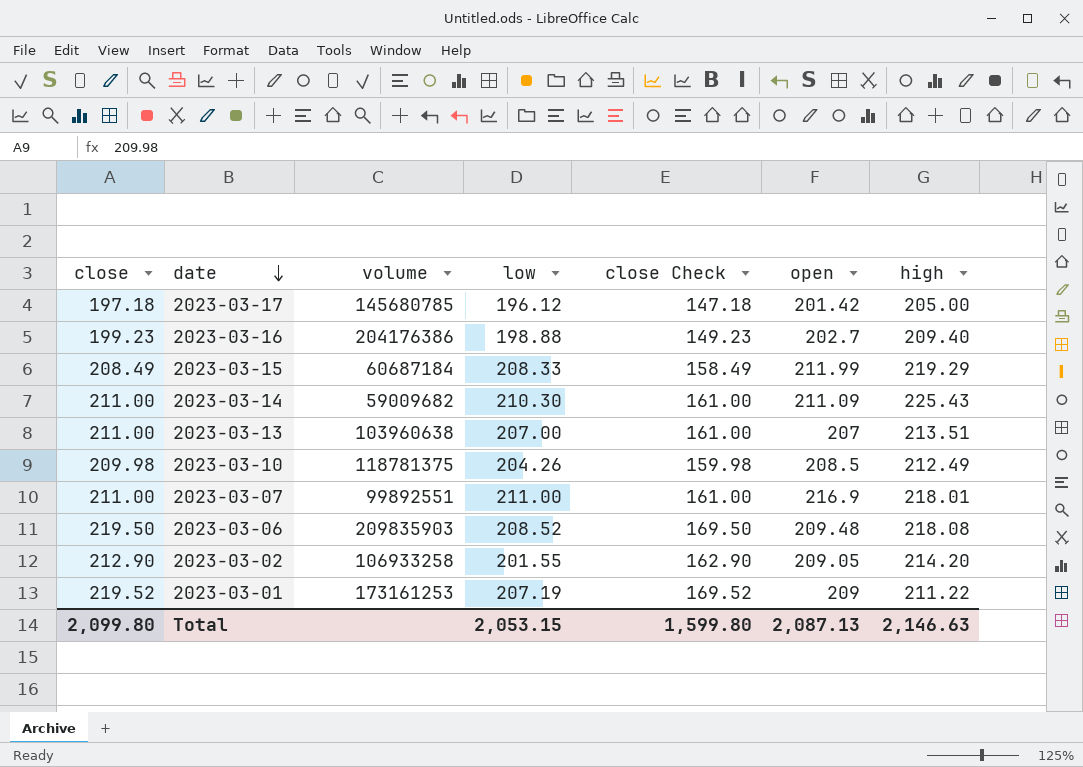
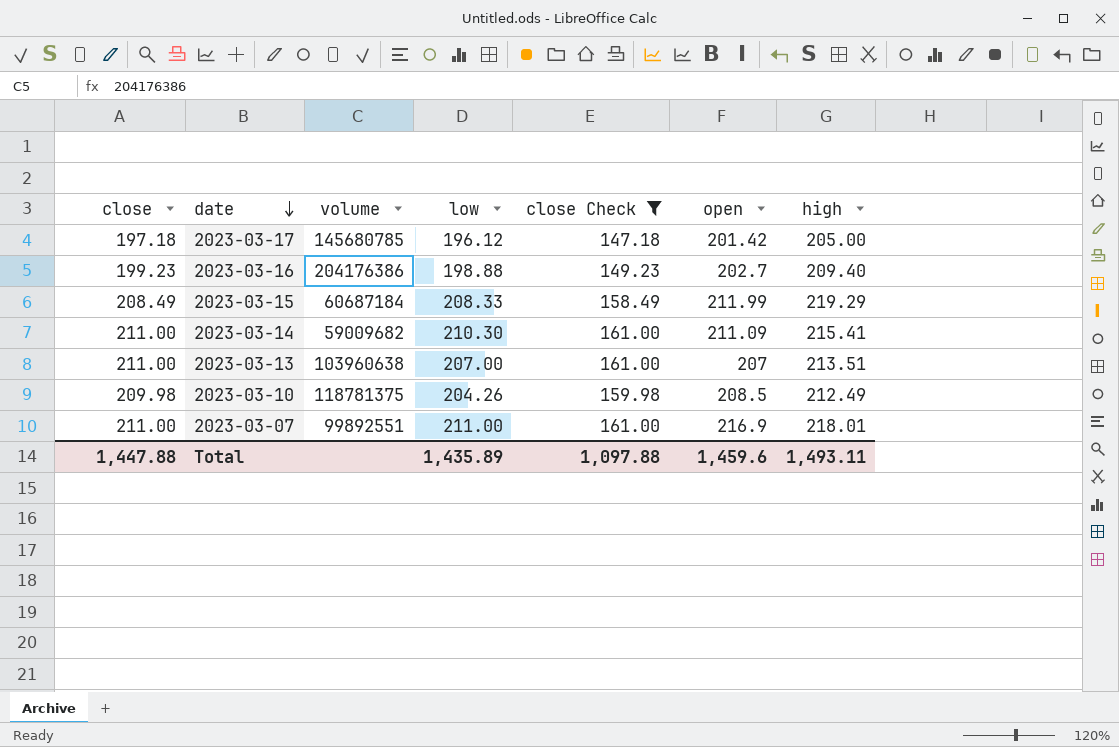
filter: none -> close Check <= 161.00
2023-03-14 | high: 225.43 -> 215.41
Total | close: 2,099.80 -> 1,447.88
Total | low: 2,053.15 -> 1,435.89
Total | close Check: 1,599.80 -> 1,097.88
Total | open: 2,087.13 -> 1,459.6
Total | high: 2,146.63 -> 1,493.11

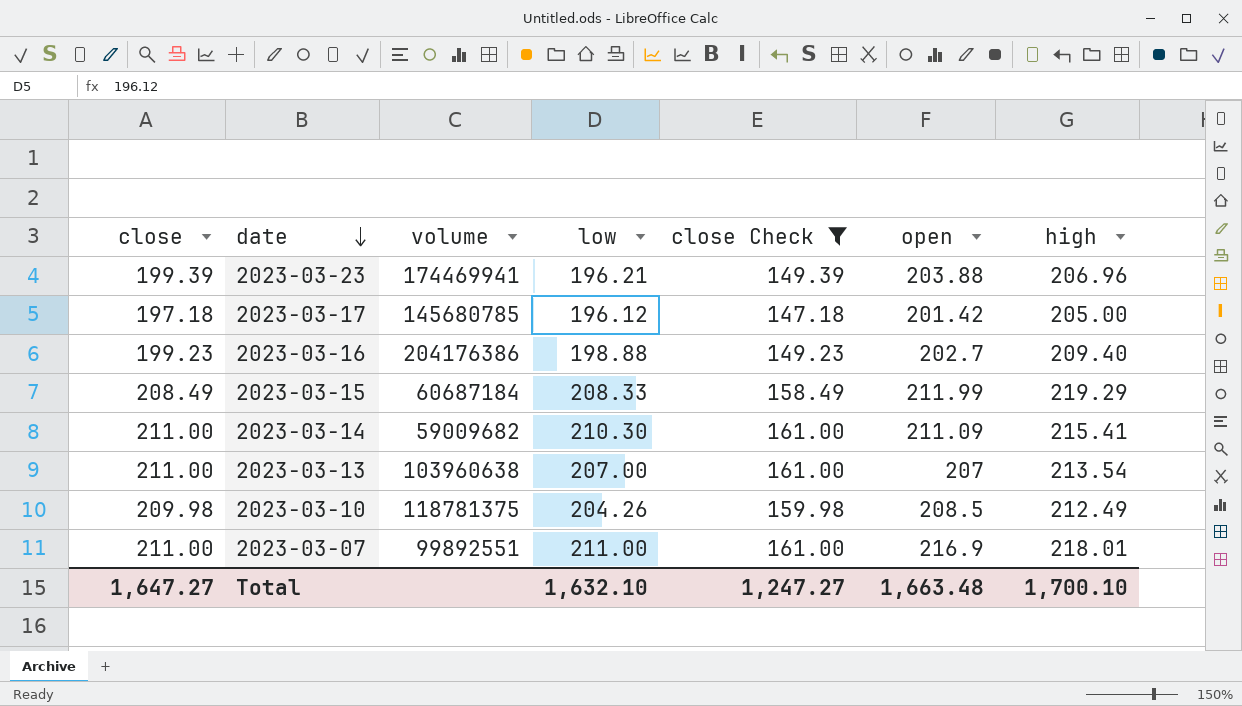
row 2023-03-23: none -> 199.39 | 174469941 | 196.21 | 149.39 | 203.88 | 206.96
2023-03-13 | high: 213.51 -> 213.54
Total | close: 1,447.88 -> 1,647.27
Total | low: 1,435.89 -> 1,632.10
Total | close Check: 1,097.88 -> 1,247.27
Total | open: 1,459.6 -> 1,663.48
Total | high: 1,493.11 -> 1,700.10

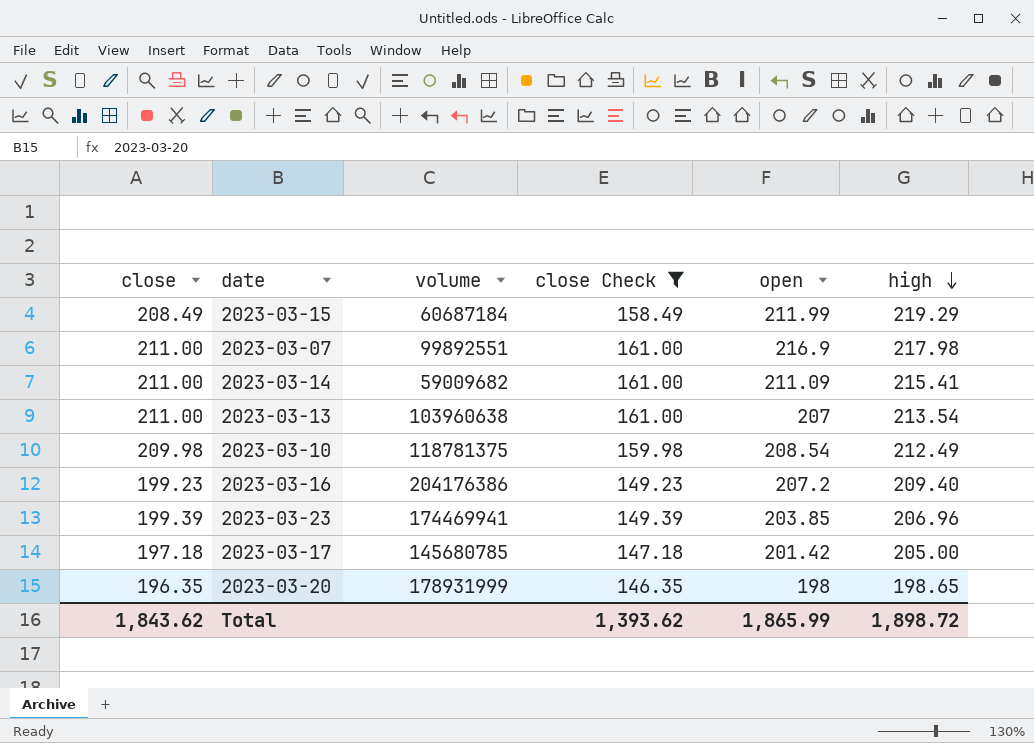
row order: date descending -> high descending
column low | position: 4 -> none
2023-03-07 | high: 218.01 -> 217.98
2023-03-10 | open: 208.5 -> 208.54
2023-03-16 | open: 202.7 -> 207.2
2023-03-23 | open: 203.88 -> 203.85
row 2023-03-20: none -> 196.35 | 178931999 | 146.35 | 198 | 198.65
Total | close: 1,647.27 -> 1,843.62
Total | close Check: 1,247.27 -> 1,393.62
Total | open: 1,663.48 -> 1,865.99
Total | high: 1,700.10 -> 1,898.72

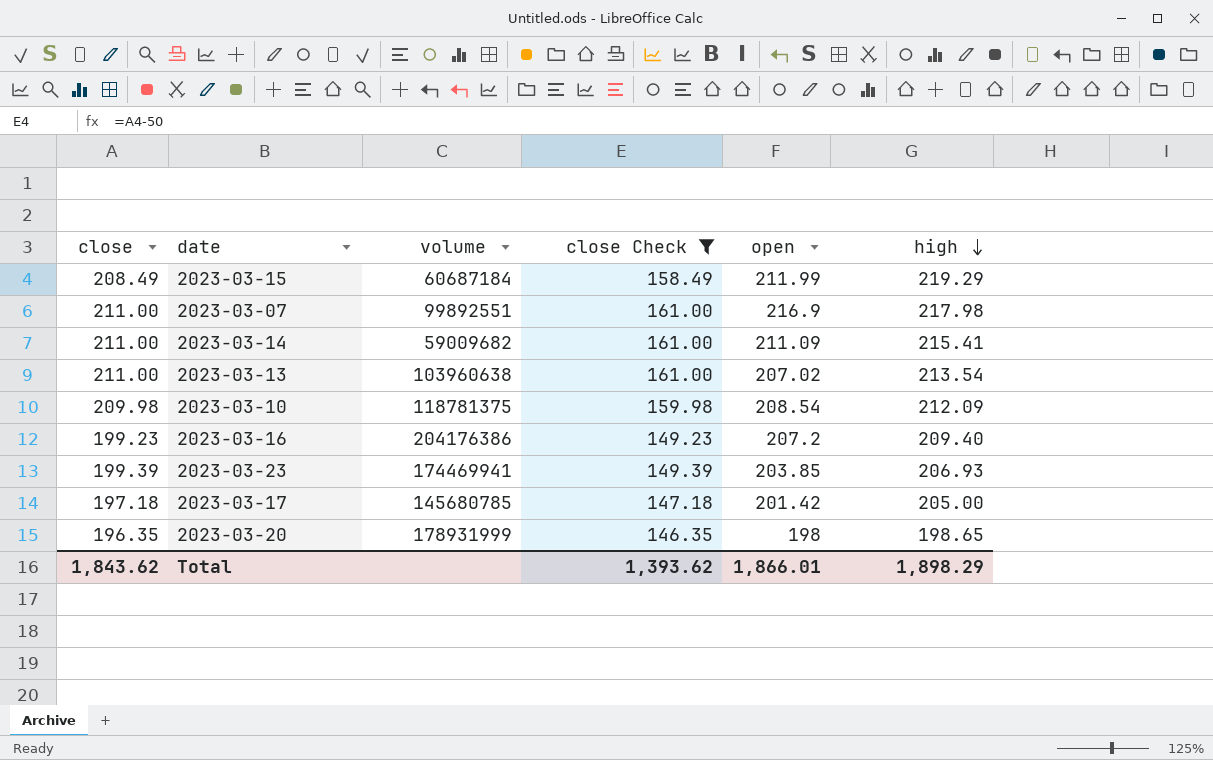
2023-03-13 | open: 207 -> 207.02
2023-03-10 | high: 212.49 -> 212.09
2023-03-23 | high: 206.96 -> 206.93
Total | open: 1,865.99 -> 1,866.01
Total | high: 1,898.72 -> 1,898.29

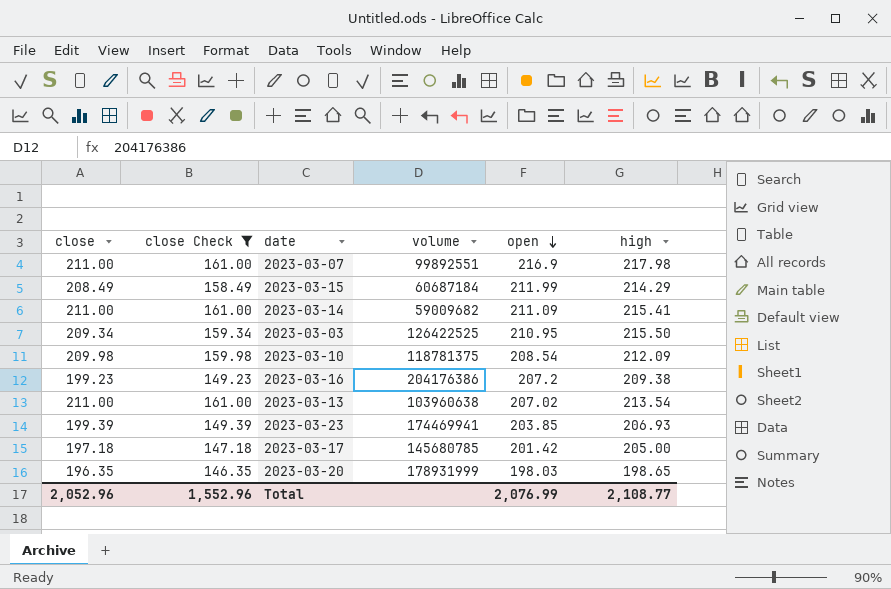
row order: high descending -> open descending
column close Check | position: 4 -> 2
2023-03-15 | high: 219.29 -> 214.29
row 2023-03-03: none -> 209.34 | 159.34 | 126422525 | 210.95 | 215.50
2023-03-16 | high: 209.40 -> 209.38
2023-03-20 | open: 198 -> 198.03
Total | close: 1,843.62 -> 2,052.96
Total | close Check: 1,393.62 -> 1,552.96
Total | open: 1,866.01 -> 2,076.99
Total | high: 1,898.29 -> 2,108.77

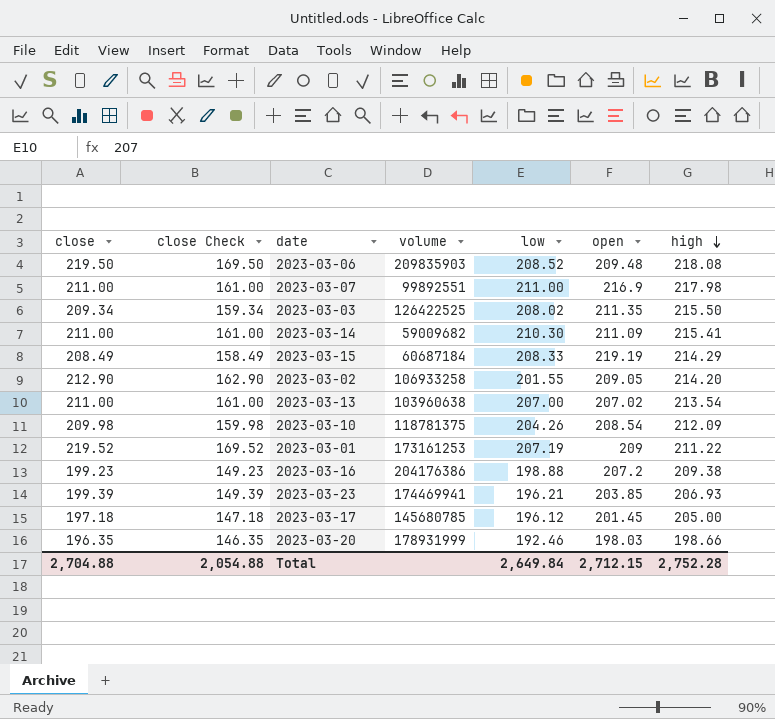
filter: close Check <= 161.00 -> none
row order: open descending -> high descending
column low | position: none -> 5
2023-03-03 | open: 210.95 -> 211.35
2023-03-15 | open: 211.99 -> 219.19
2023-03-17 | open: 201.42 -> 201.45
2023-03-20 | high: 198.65 -> 198.66
Total | close: 2,052.96 -> 2,704.88
Total | close Check: 1,552.96 -> 2,054.88
Total | open: 2,076.99 -> 2,712.15
Total | high: 2,108.77 -> 2,752.28

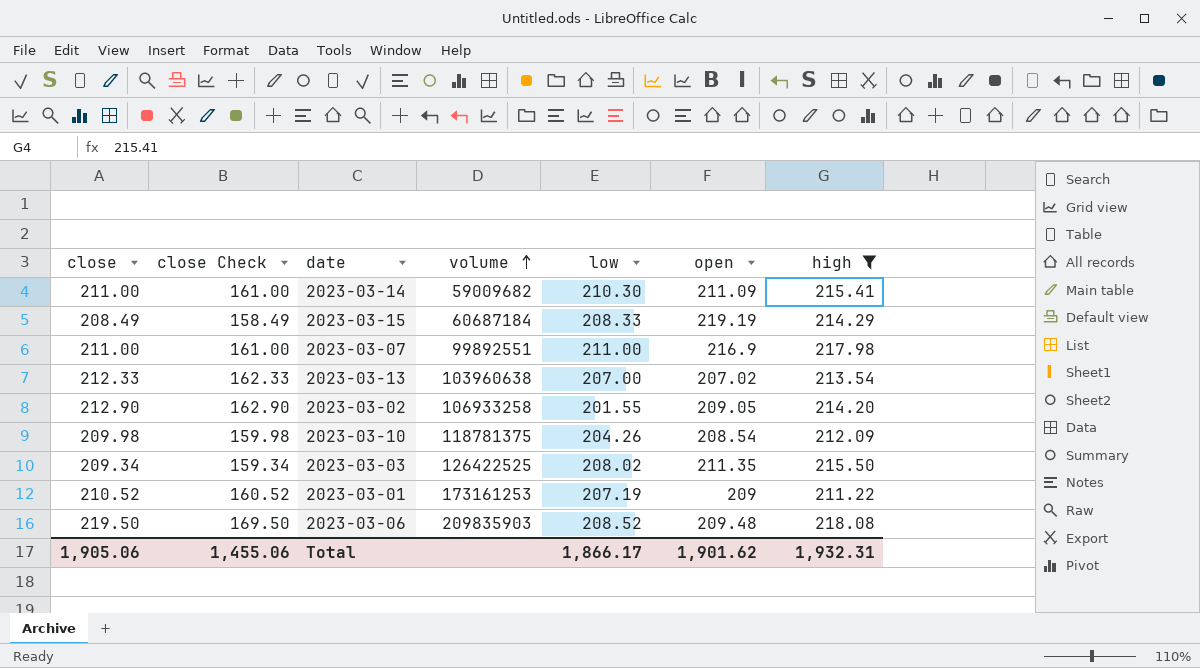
filter: none -> high >= 211.22
row order: high descending -> volume ascending
2023-03-13 | close: 211.00 -> 212.33
2023-03-13 | close Check: 161.00 -> 162.33
2023-03-01 | close: 219.52 -> 210.52
2023-03-01 | close Check: 169.52 -> 160.52
Total | close: 2,704.88 -> 1,905.06
Total | close Check: 2,054.88 -> 1,455.06
Total | low: 2,649.84 -> 1,866.17
Total | open: 2,712.15 -> 1,901.62
Total | high: 2,752.28 -> 1,932.31

